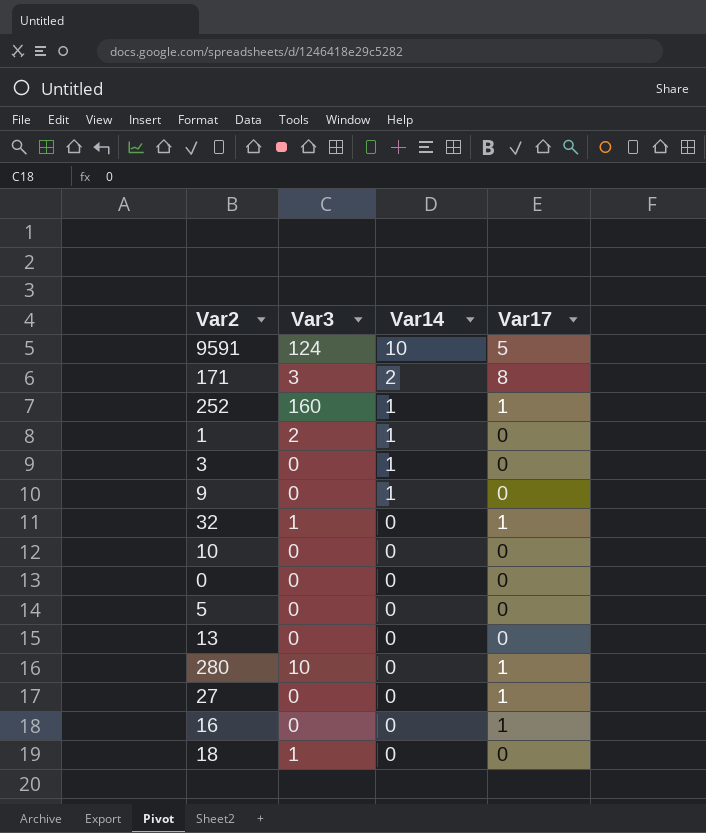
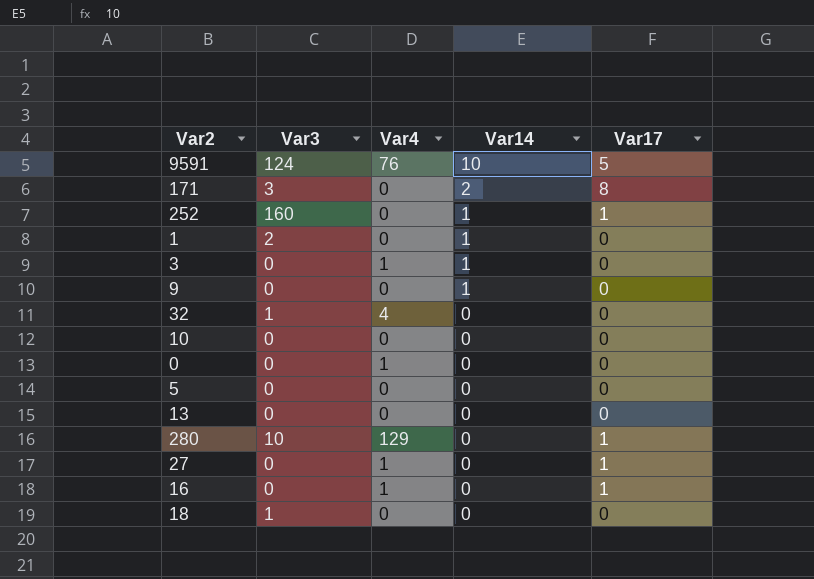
column Var4 | position: none -> 3
32 | Var17: 1 -> 0

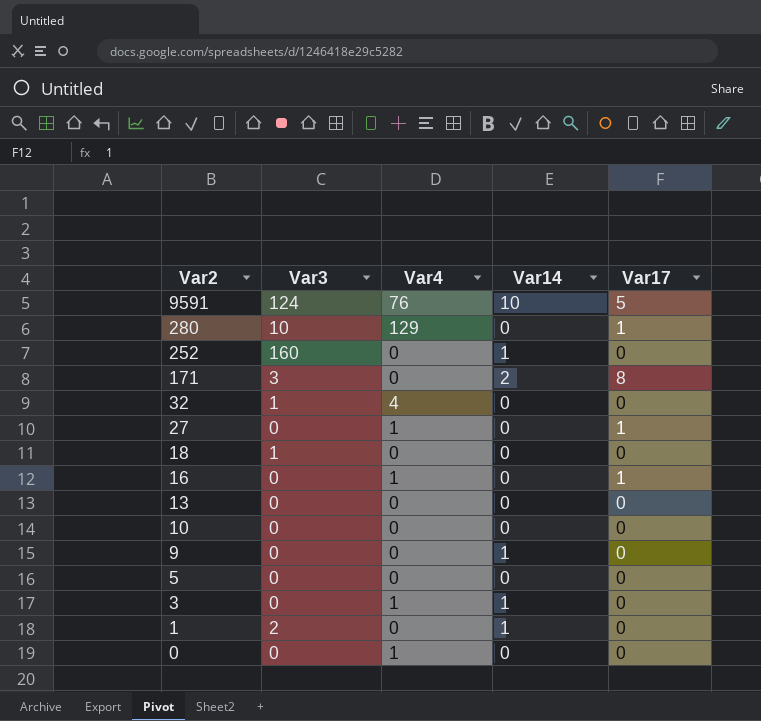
row order: Var14 descending -> Var2 descending
252 | Var17: 1 -> 0

